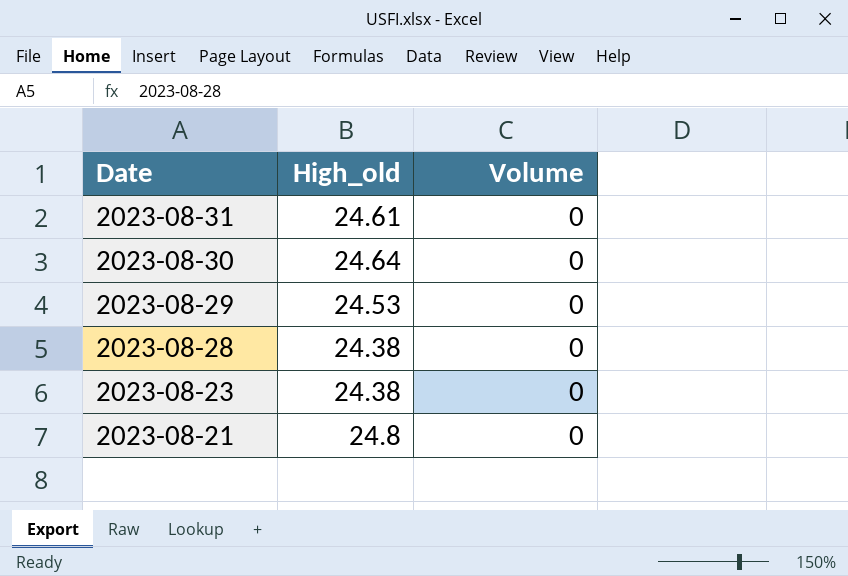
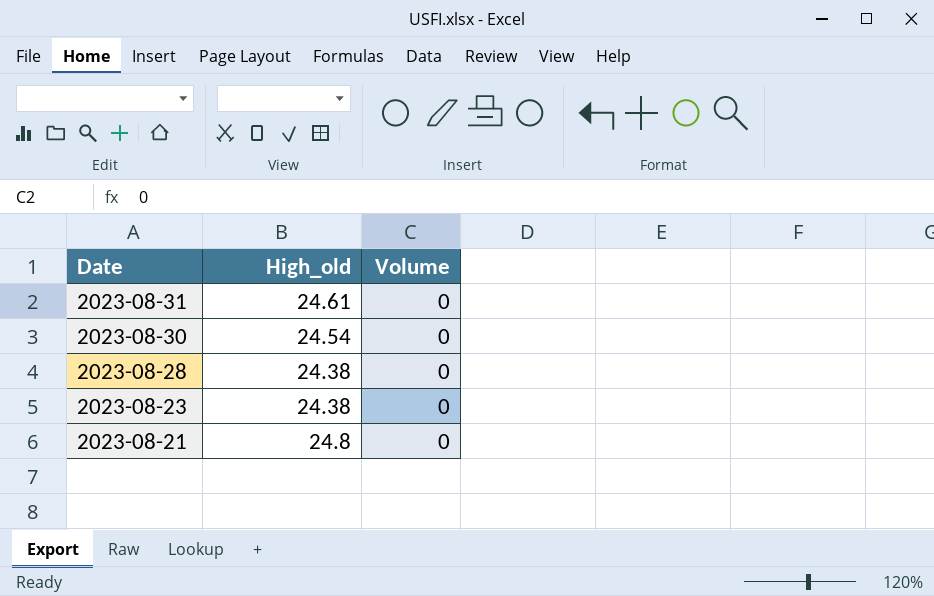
row 2023-08-29: 24.53 | 0 -> none
2023-08-30 | High_old: 24.64 -> 24.54

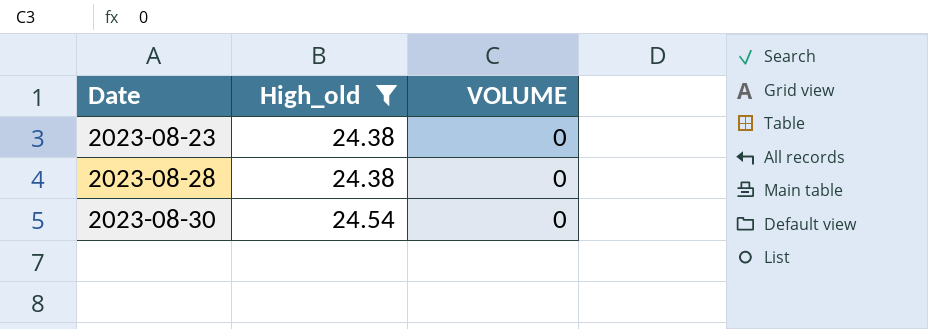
filter: none -> High_old <= 24.54
row order: Date descending -> Date ascending
column name: Volume -> VOLUME

